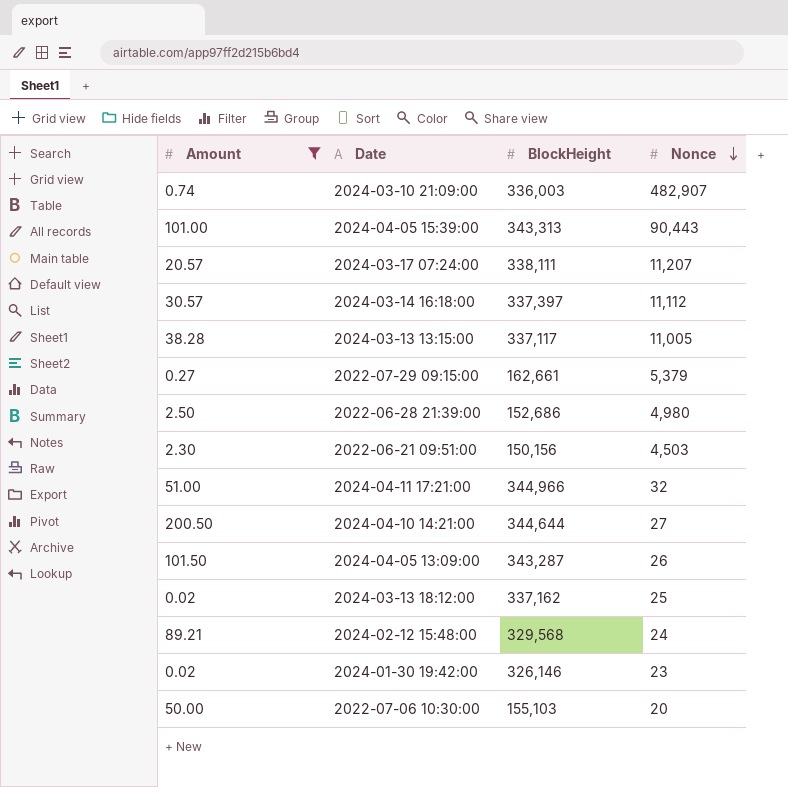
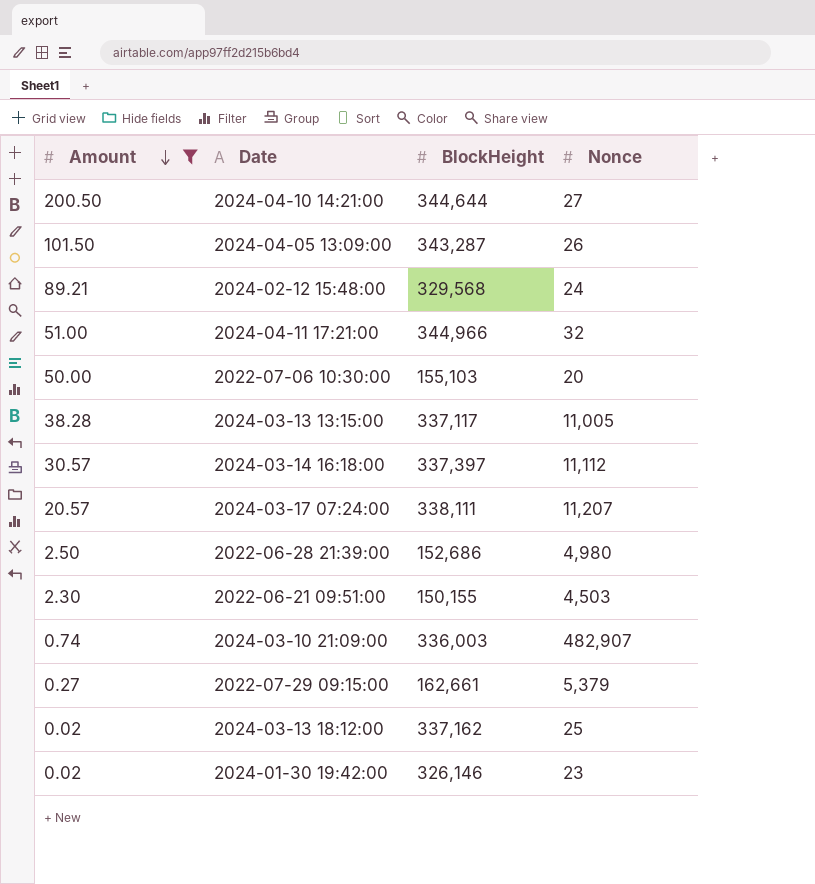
row order: Nonce descending -> Amount descending
row 2024-04-05 15:39:00: 101.00 | 343,313 | 90,443 -> none
2022-06-21 09:51:00 | BlockHeight: 150,156 -> 150,155

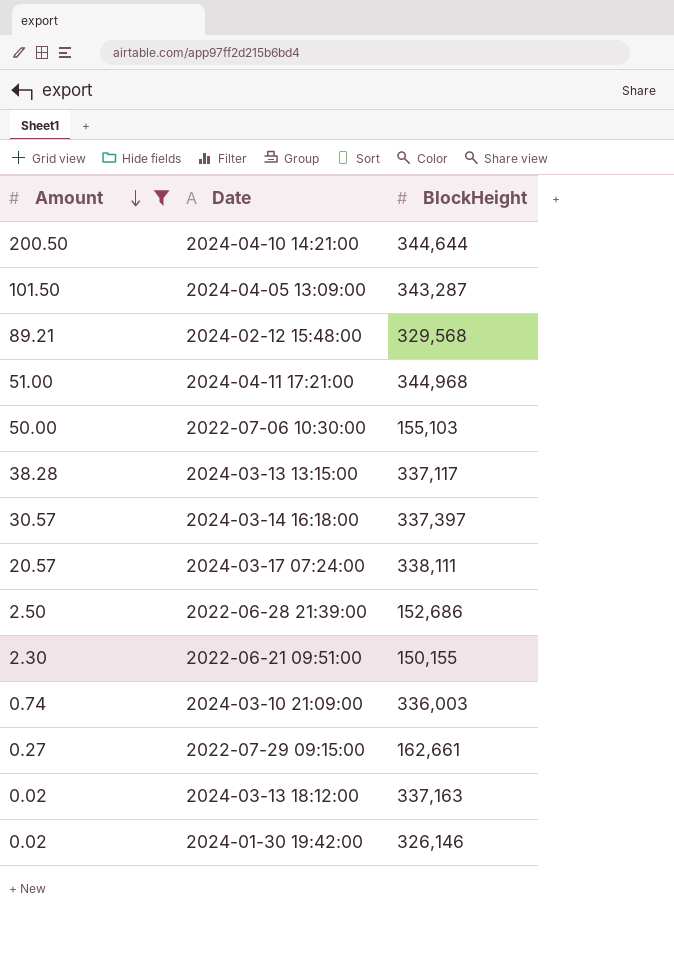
column Nonce | position: 4 -> none
2024-04-11 17:21:00 | BlockHeight: 344,966 -> 344,968
2024-03-13 18:12:00 | BlockHeight: 337,162 -> 337,163

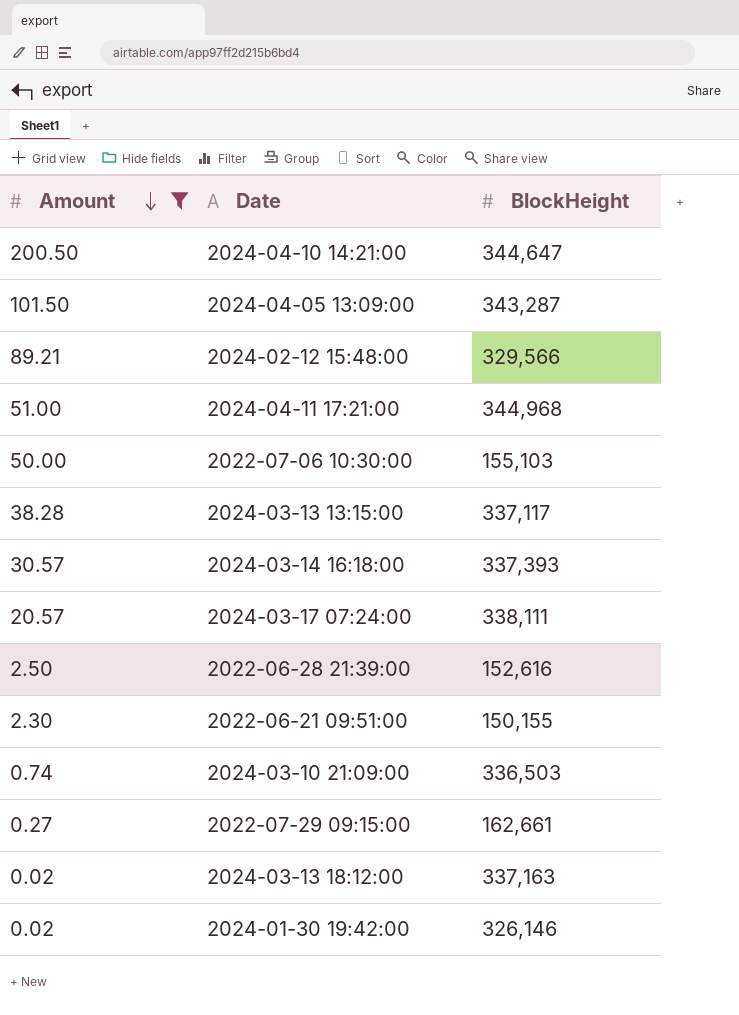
2024-04-10 14:21:00 | BlockHeight: 344,644 -> 344,647
2024-02-12 15:48:00 | BlockHeight: 329,568 -> 329,566
2024-03-14 16:18:00 | BlockHeight: 337,397 -> 337,393
2022-06-28 21:39:00 | BlockHeight: 152,686 -> 152,616
2024-03-10 21:09:00 | BlockHeight: 336,003 -> 336,503

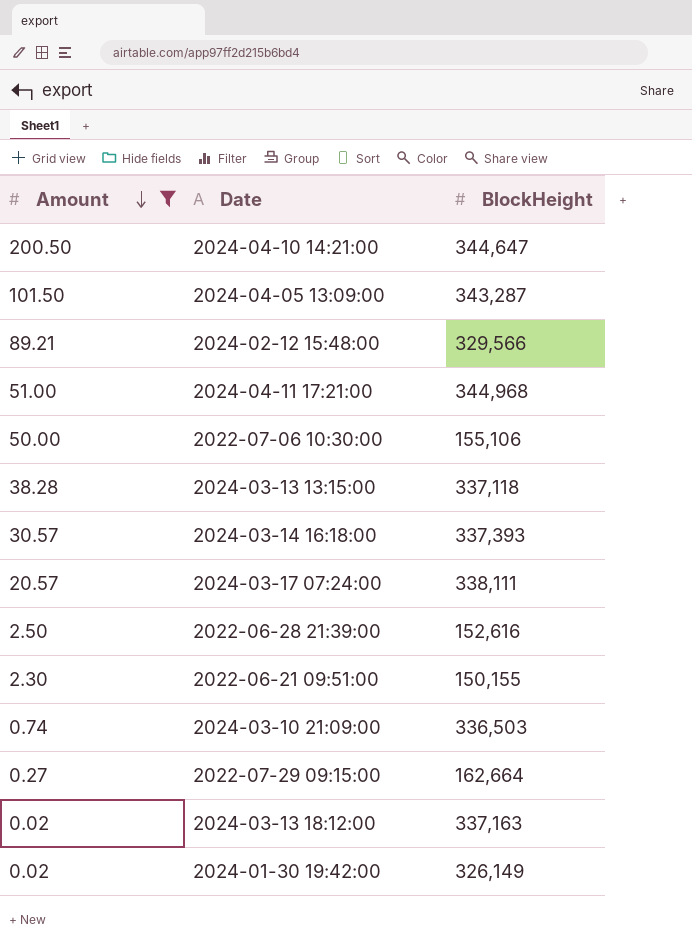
2022-07-06 10:30:00 | BlockHeight: 155,103 -> 155,106
2024-03-13 13:15:00 | BlockHeight: 337,117 -> 337,118
2022-07-29 09:15:00 | BlockHeight: 162,661 -> 162,664
2024-01-30 19:42:00 | BlockHeight: 326,146 -> 326,149

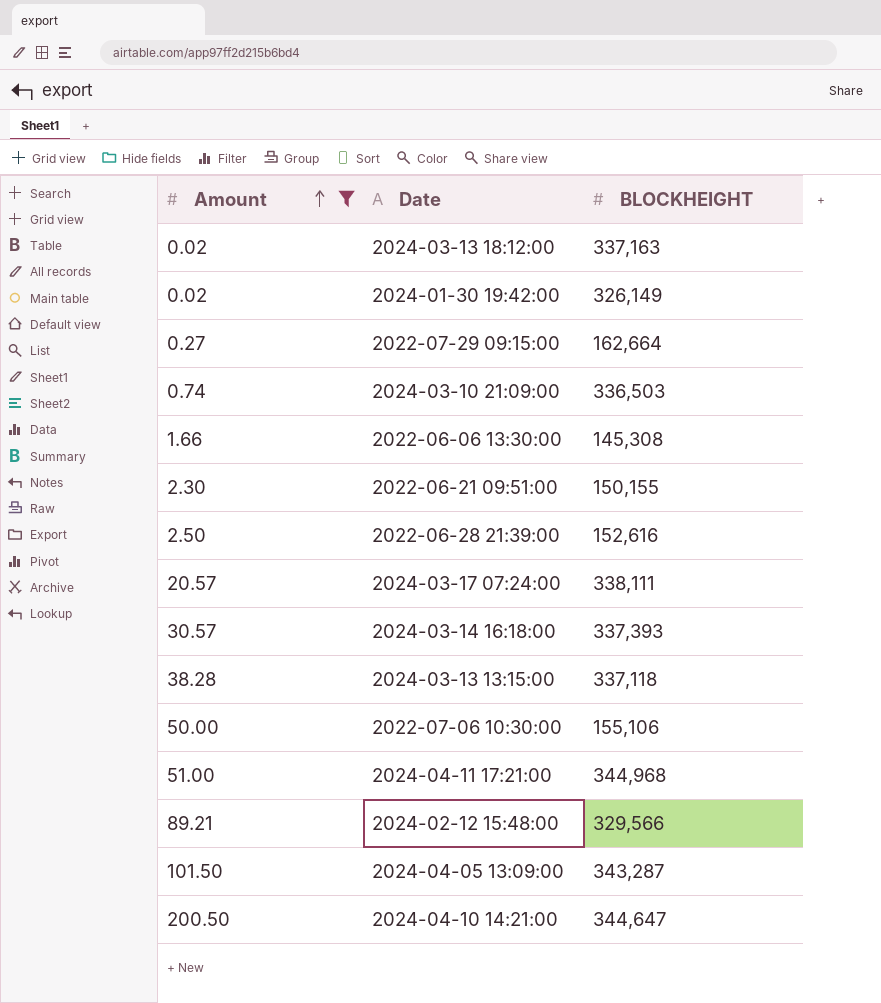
row order: Amount descending -> Amount ascending
column name: BlockHeight -> BLOCKHEIGHT
row 2022-06-06 13:30:00: none -> 1.66 | 145,308

